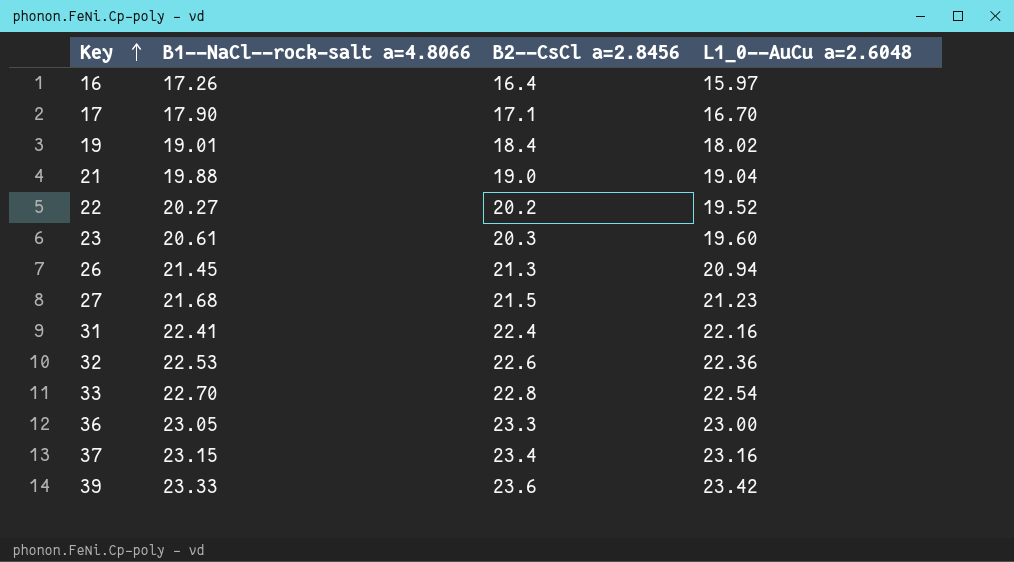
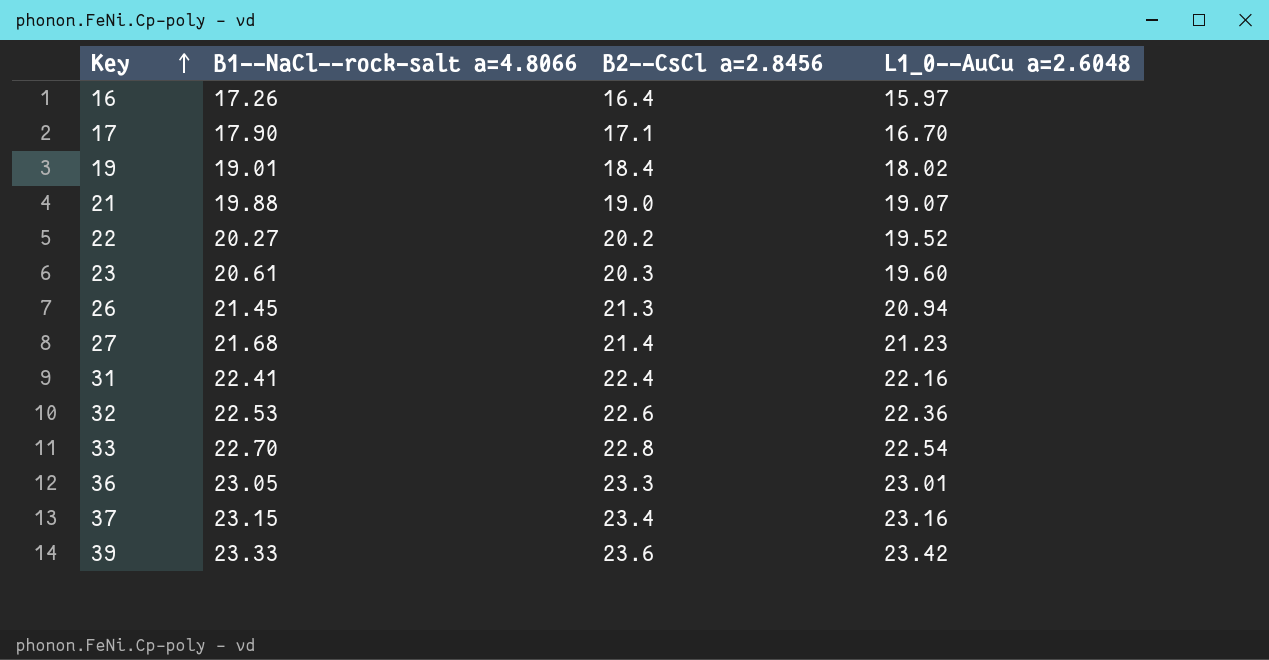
21 | L1_0--AuCu a=2.6048: 19.04 -> 19.07
27 | B2--CsCl a=2.8456: 21.5 -> 21.4
36 | L1_0--AuCu a=2.6048: 23.00 -> 23.01

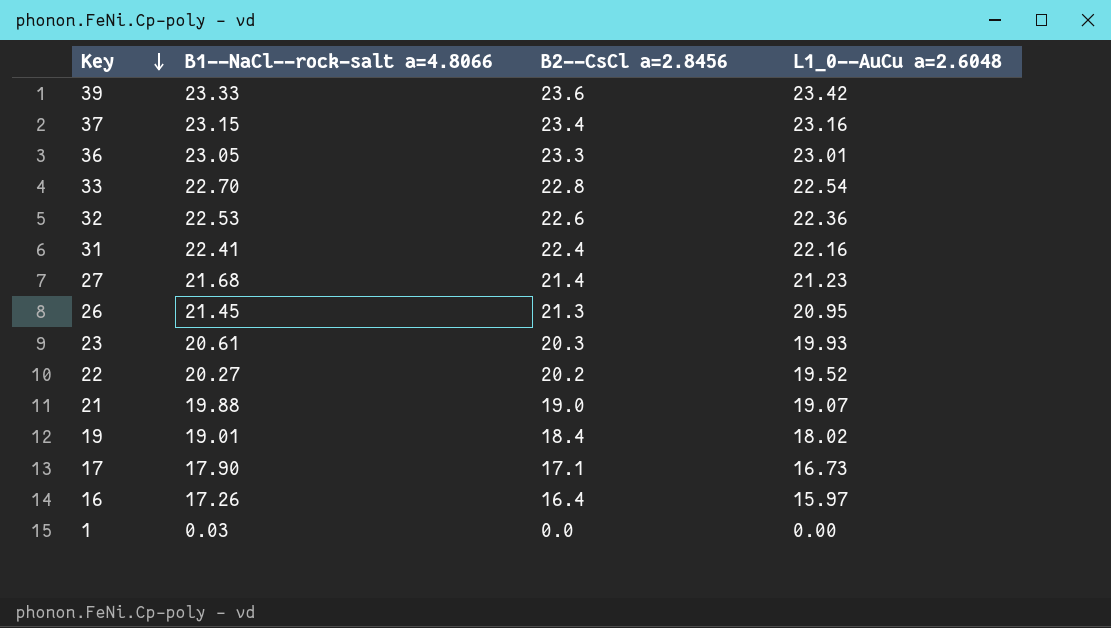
row order: Key ascending -> Key descending
26 | L1_0--AuCu a=2.6048: 20.94 -> 20.95
23 | L1_0--AuCu a=2.6048: 19.60 -> 19.93
17 | L1_0--AuCu a=2.6048: 16.70 -> 16.73
row 1: none -> 0.03 | 0.0 | 0.00

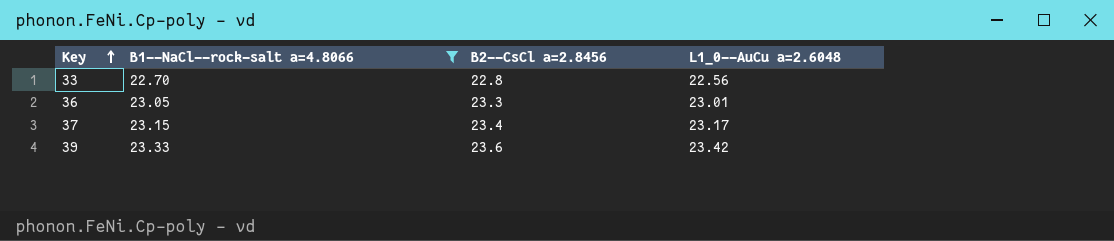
filter: none -> B1--NaCl--rock-salt a=4.8066 >= 22.70
row order: Key descending -> Key ascending
33 | L1_0--AuCu a=2.6048: 22.54 -> 22.56
37 | L1_0--AuCu a=2.6048: 23.16 -> 23.17

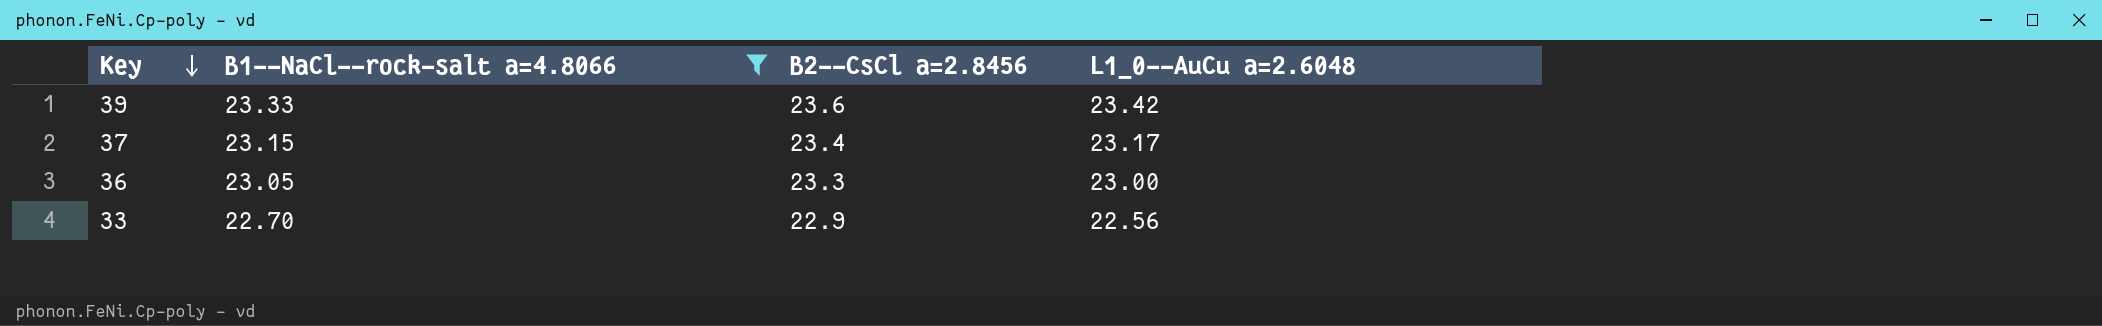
row order: Key ascending -> Key descending
36 | L1_0--AuCu a=2.6048: 23.01 -> 23.00
33 | B2--CsCl a=2.8456: 22.8 -> 22.9

